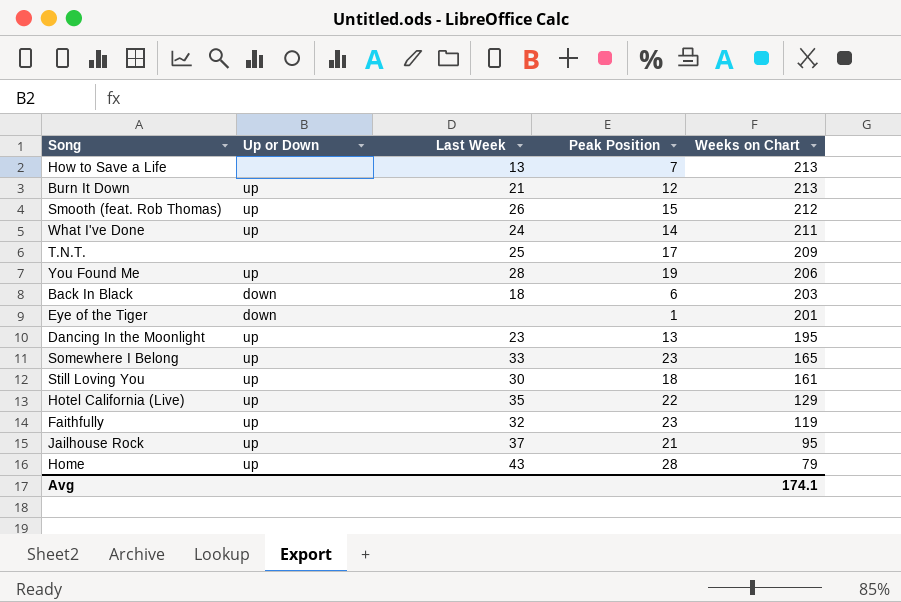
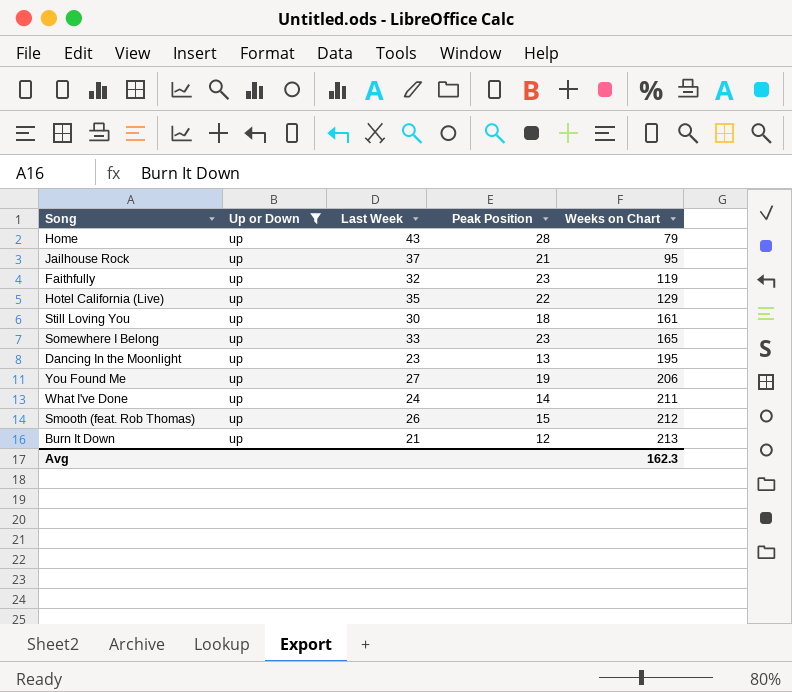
filter: none -> Up or Down = up
row order: Weeks on Chart descending -> Weeks on Chart ascending
You Found Me | Last Week: 28 -> 27
Avg | Weeks on Chart: 174.1 -> 162.3

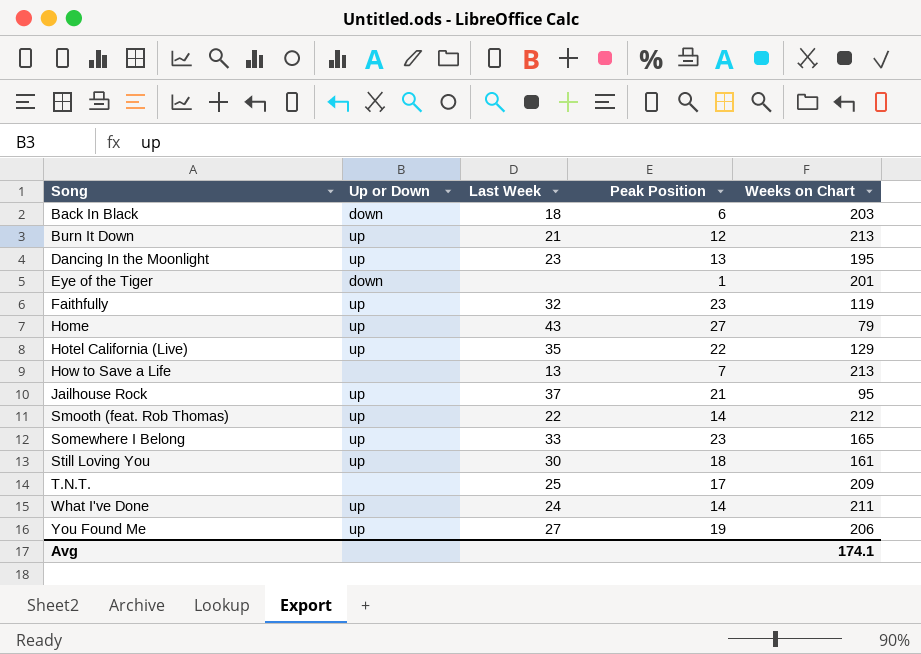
filter: Up or Down = up -> none
row order: Weeks on Chart ascending -> Song ascending
Home | Peak Position: 28 -> 27
Smooth (feat. Rob Thomas) | Last Week: 26 -> 22
Smooth (feat. Rob Thomas) | Peak Position: 15 -> 14
Avg | Weeks on Chart: 162.3 -> 174.1

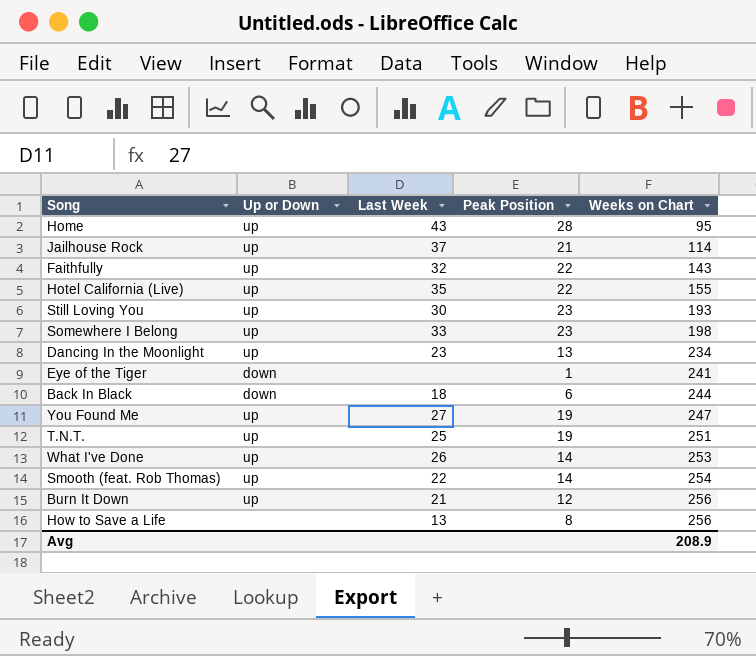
row order: Song ascending -> Weeks on Chart ascending
Home | Peak Position: 27 -> 28
Home | Weeks on Chart: 79 -> 95
Jailhouse Rock | Weeks on Chart: 95 -> 114
Faithfully | Peak Position: 23 -> 22
Faithfully | Weeks on Chart: 119 -> 143
Hotel California (Live) | Weeks on Chart: 129 -> 155
Still Loving You | Peak Position: 18 -> 23
Still Loving You | Weeks on Chart: 161 -> 193
Somewhere I Belong | Weeks on Chart: 165 -> 198
Dancing In the Moonlight | Weeks on Chart: 195 -> 234
Eye of the Tiger | Weeks on Chart: 201 -> 241
Back In Black | Weeks on Chart: 203 -> 244
You Found Me | Weeks on Chart: 206 -> 247
T.N.T. | Up or Down: none -> up
T.N.T. | Peak Position: 17 -> 19
T.N.T. | Weeks on Chart: 209 -> 251
What I've Done | Last Week: 24 -> 26
What I've Done | Weeks on Chart: 211 -> 253
Smooth (feat. Rob Thomas) | Weeks on Chart: 212 -> 254
Burn It Down | Weeks on Chart: 213 -> 256
How to Save a Life | Peak Position: 7 -> 8
How to Save a Life | Weeks on Chart: 213 -> 256
Avg | Weeks on Chart: 174.1 -> 208.9

